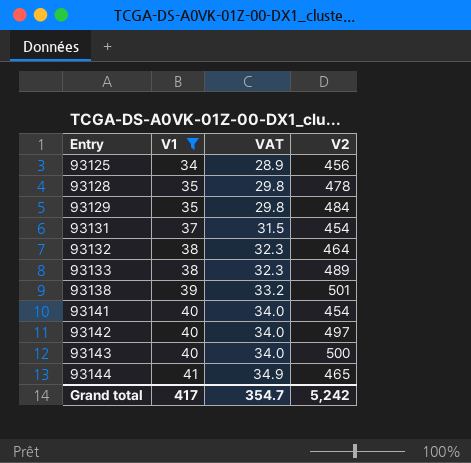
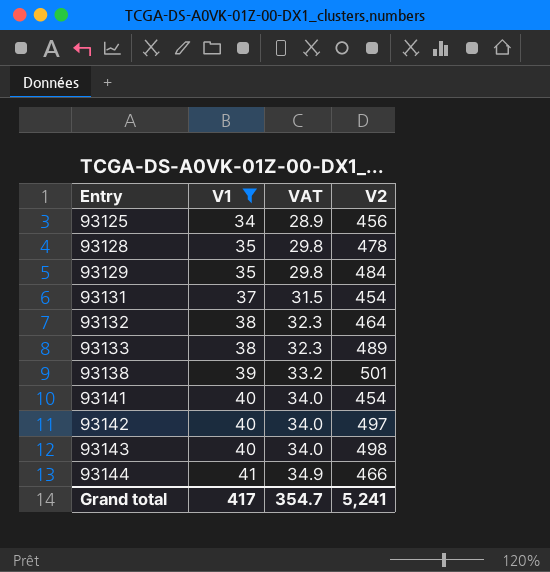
93143 | V2: 500 -> 498
93144 | V2: 465 -> 466
Grand total | V2: 5,242 -> 5,241

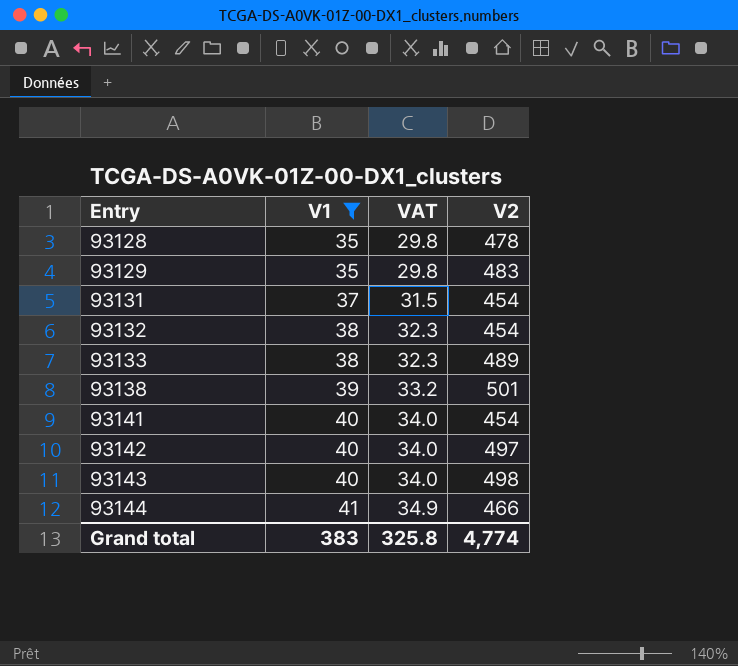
row 93125: 34 | 28.9 | 456 -> none
93129 | V2: 484 -> 483
93132 | V2: 464 -> 454
Grand total | V1: 417 -> 383
Grand total | VAT: 354.7 -> 325.8
Grand total | V2: 5,241 -> 4,774

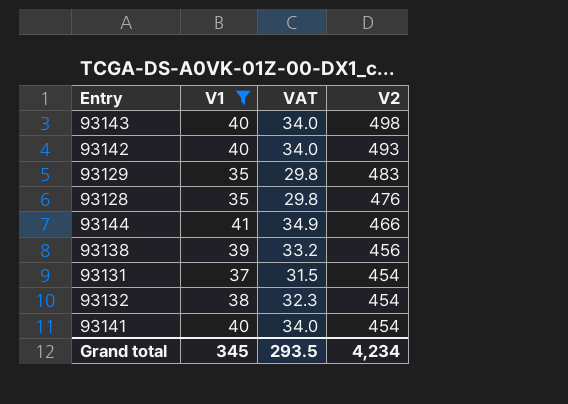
row order: Entry ascending -> V2 descending
row 93133: 38 | 32.3 | 489 -> none
93142 | V2: 497 -> 493
93128 | V2: 478 -> 476
93138 | V2: 501 -> 456
Grand total | V1: 383 -> 345
Grand total | VAT: 325.8 -> 293.5
Grand total | V2: 4,774 -> 4,234

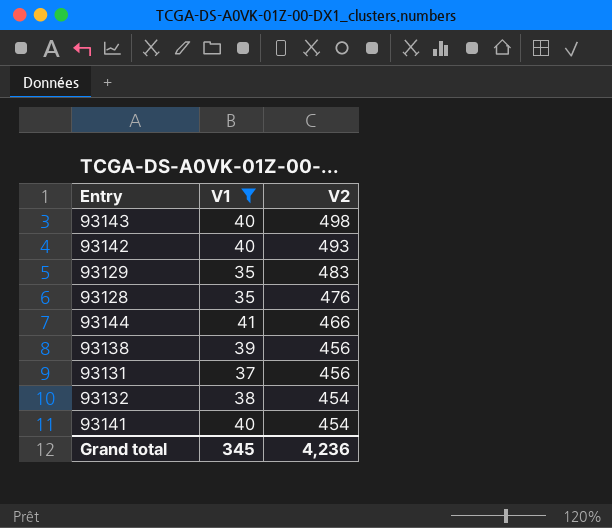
column VAT | formula: [V1] * 0.85 -> none
93131 | V2: 454 -> 456
Grand total | V2: 4,234 -> 4,236

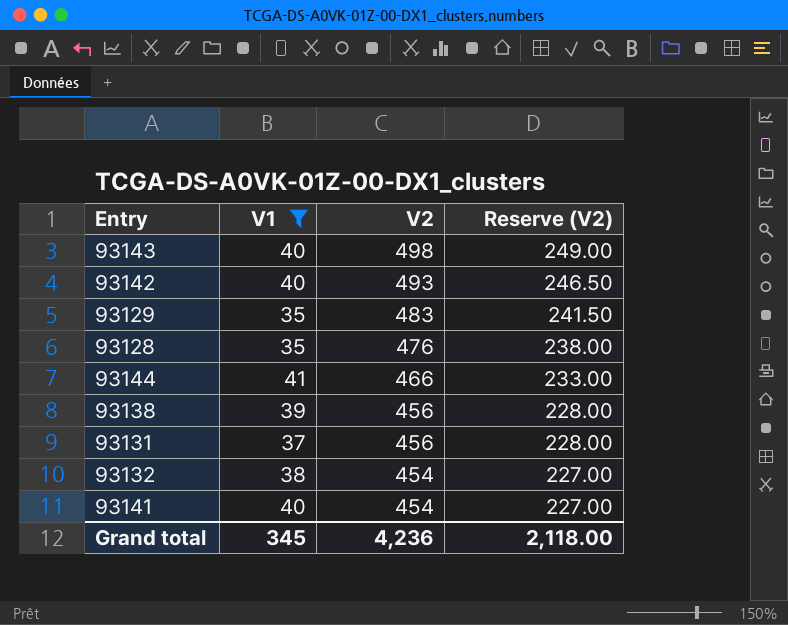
column Reserve (V2) | formula: none -> [V2] * 0.5

